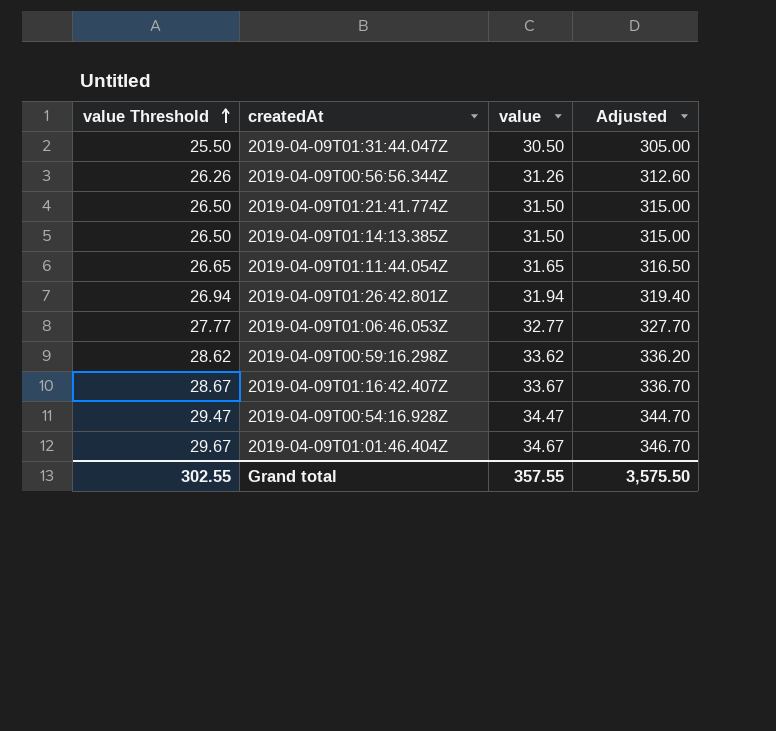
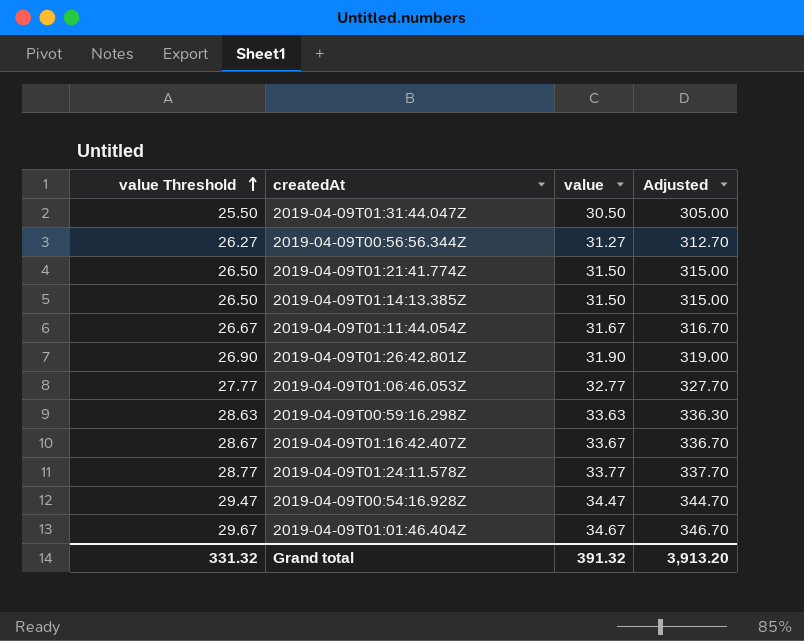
2019-04-09T00:56:56.344Z | value Threshold: 26.26 -> 26.27
2019-04-09T00:56:56.344Z | value: 31.26 -> 31.27
2019-04-09T00:56:56.344Z | Adjusted: 312.60 -> 312.70
2019-04-09T01:11:44.054Z | value Threshold: 26.65 -> 26.67
2019-04-09T01:11:44.054Z | value: 31.65 -> 31.67
2019-04-09T01:11:44.054Z | Adjusted: 316.50 -> 316.70
2019-04-09T01:26:42.801Z | value Threshold: 26.94 -> 26.90
2019-04-09T01:26:42.801Z | value: 31.94 -> 31.90
2019-04-09T01:26:42.801Z | Adjusted: 319.40 -> 319.00
2019-04-09T00:59:16.298Z | value Threshold: 28.62 -> 28.63
2019-04-09T00:59:16.298Z | value: 33.62 -> 33.63
2019-04-09T00:59:16.298Z | Adjusted: 336.20 -> 336.30
row 2019-04-09T01:24:11.578Z: none -> 28.77 | 33.77 | 337.70
Grand total | value Threshold: 302.55 -> 331.32
Grand total | value: 357.55 -> 391.32
Grand total | Adjusted: 3,575.50 -> 3,913.20

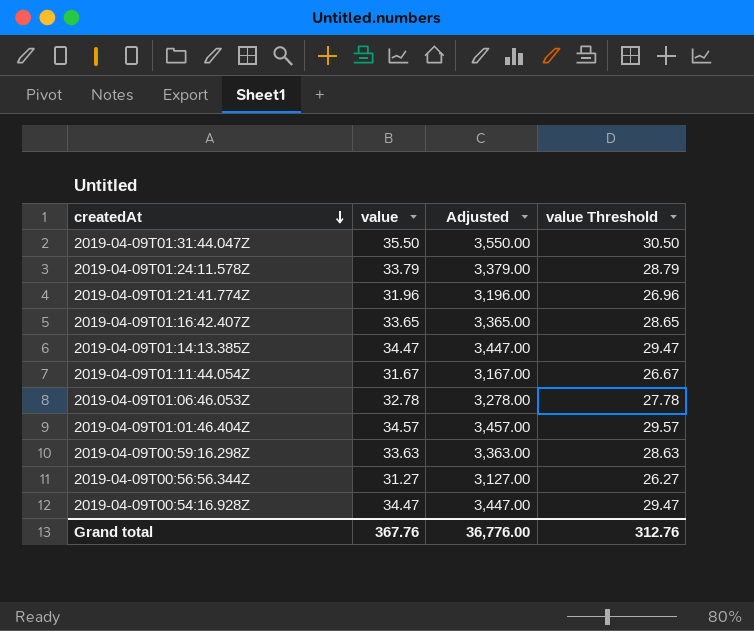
row order: value Threshold ascending -> createdAt descending
column Adjusted | formula: [value] * 10 -> [value] * 100
column value Threshold | position: 1 -> 4
row 2019-04-09T01:26:42.801Z: 26.90 | 31.90 | 319.00 -> none
2019-04-09T01:31:44.047Z | value: 30.50 -> 35.50
2019-04-09T01:31:44.047Z | value Threshold: 25.50 -> 30.50
2019-04-09T01:24:11.578Z | value: 33.77 -> 33.79
2019-04-09T01:24:11.578Z | value Threshold: 28.77 -> 28.79
2019-04-09T01:21:41.774Z | value: 31.50 -> 31.96
2019-04-09T01:21:41.774Z | value Threshold: 26.50 -> 26.96
2019-04-09T01:16:42.407Z | value: 33.67 -> 33.65
2019-04-09T01:16:42.407Z | value Threshold: 28.67 -> 28.65
2019-04-09T01:14:13.385Z | value: 31.50 -> 34.47
2019-04-09T01:14:13.385Z | value Threshold: 26.50 -> 29.47
2019-04-09T01:06:46.053Z | value: 32.77 -> 32.78
2019-04-09T01:06:46.053Z | value Threshold: 27.77 -> 27.78
2019-04-09T01:01:46.404Z | value: 34.67 -> 34.57
2019-04-09T01:01:46.404Z | value Threshold: 29.67 -> 29.57
Grand total | value: 391.32 -> 367.76
Grand total | Adjusted: 3,913.20 -> 36,776.00
Grand total | value Threshold: 331.32 -> 312.76

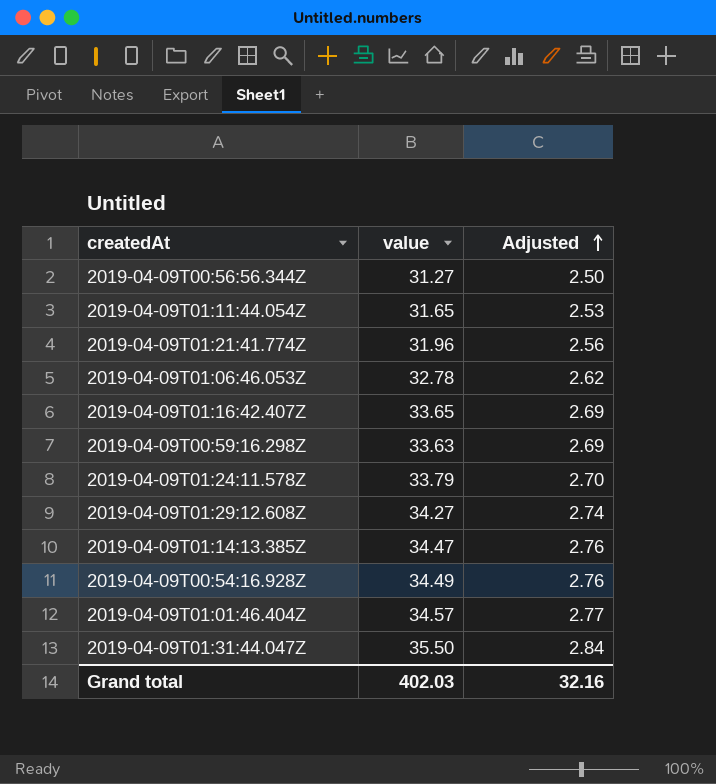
row order: createdAt descending -> Adjusted ascending
column value Threshold | formula: [value] - 5 -> none
column Adjusted | formula: [value] * 100 -> [value] * 0.08
2019-04-09T01:11:44.054Z | value: 31.67 -> 31.65
row 2019-04-09T01:29:12.608Z: none -> 34.27 | 2.74
2019-04-09T00:54:16.928Z | value: 34.47 -> 34.49
Grand total | value: 367.76 -> 402.03
Grand total | Adjusted: 36,776.00 -> 32.16

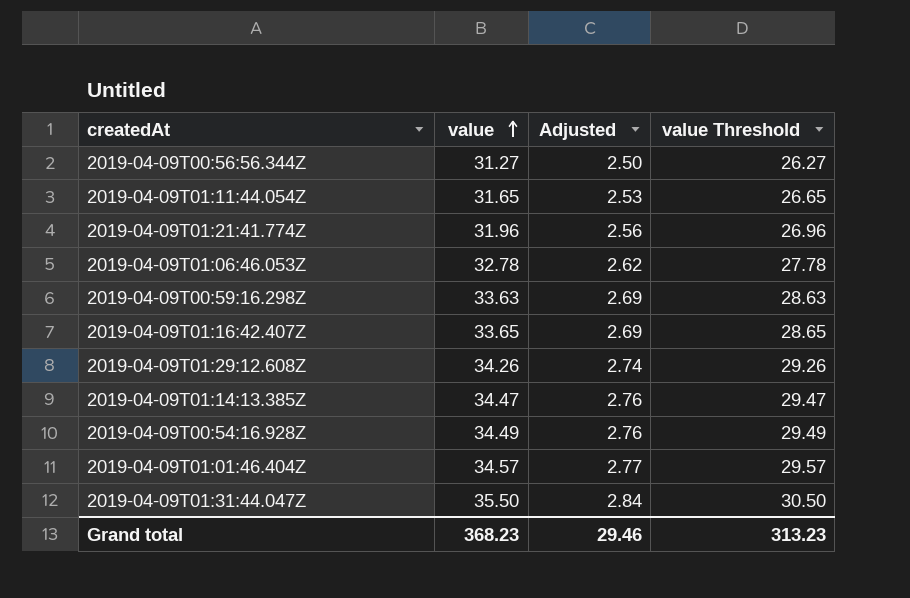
row order: Adjusted ascending -> value ascending
column value Threshold | formula: none -> [value] - 5
row 2019-04-09T01:24:11.578Z: 33.79 | 2.70 -> none
2019-04-09T01:29:12.608Z | value: 34.27 -> 34.26
Grand total | value: 402.03 -> 368.23
Grand total | Adjusted: 32.16 -> 29.46

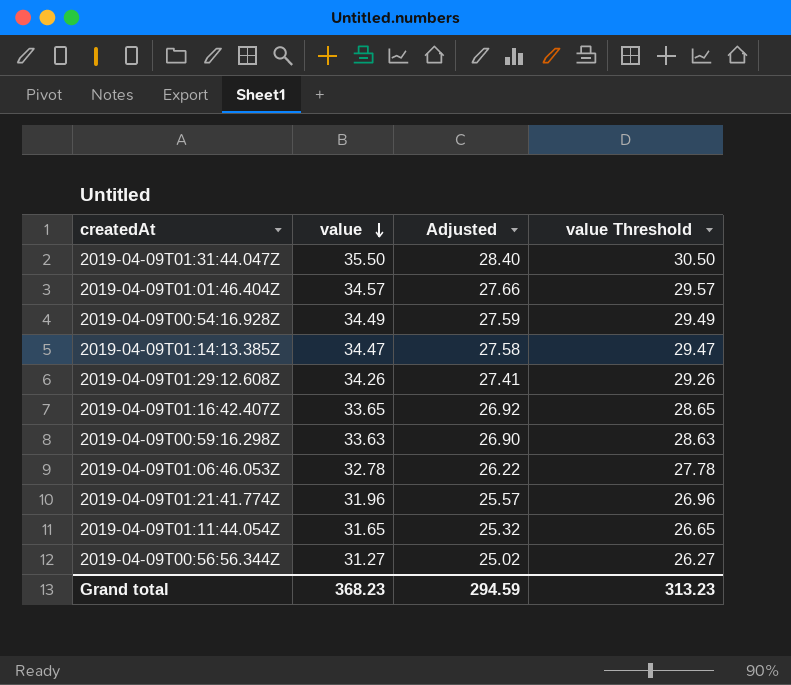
row order: value ascending -> value descending
column Adjusted | formula: [value] * 0.08 -> [value] * 0.8
Grand total | Adjusted: 29.46 -> 294.59

